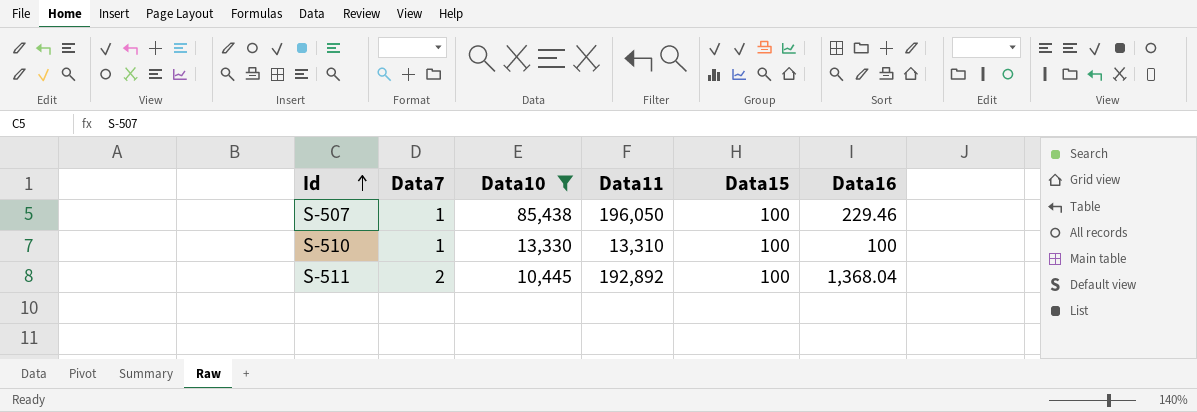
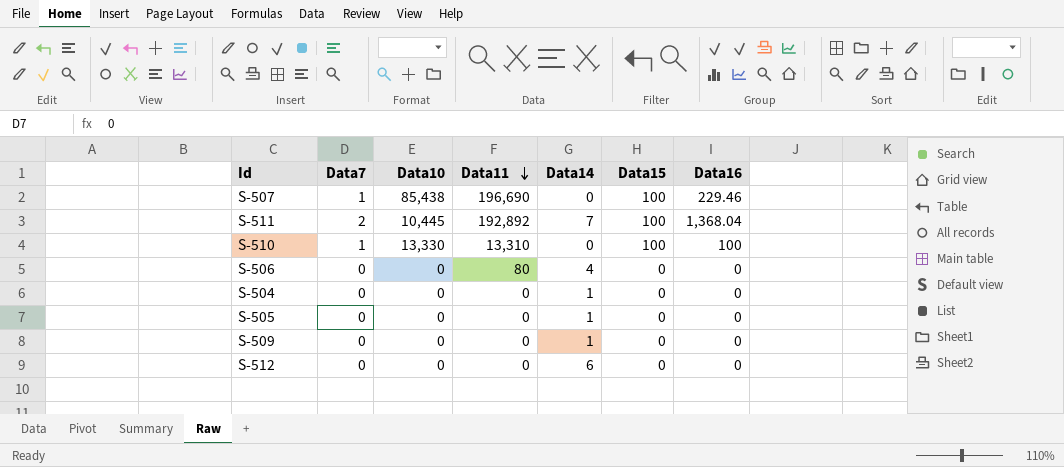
filter: Data10 != 0 -> none
row order: Id ascending -> Data11 descending
column Data14 | position: none -> 5
S-507 | Data11: 196,050 -> 196,690

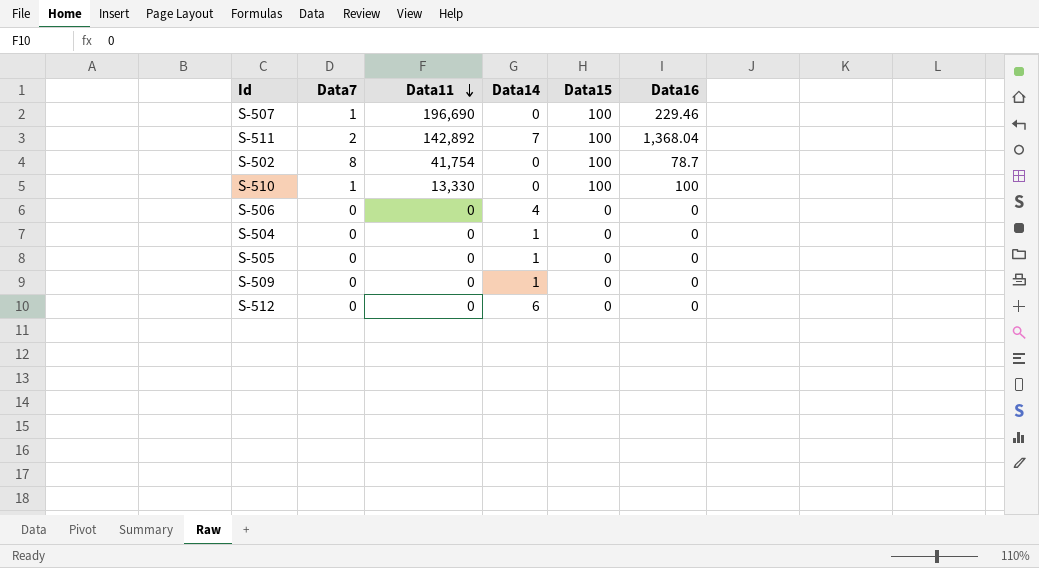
column Data10 | position: 3 -> none
S-511 | Data11: 192,892 -> 142,892
row S-502: none -> 8 | 41,754 | 0 | 100 | 78.7
S-510 | Data11: 13,310 -> 13,330
S-506 | Data11: 80 -> 0

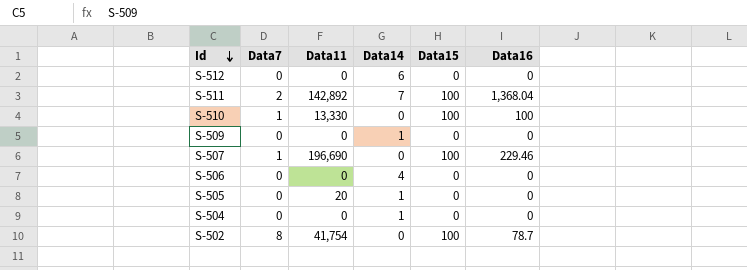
row order: Data11 descending -> Id descending
S-505 | Data11: 0 -> 20

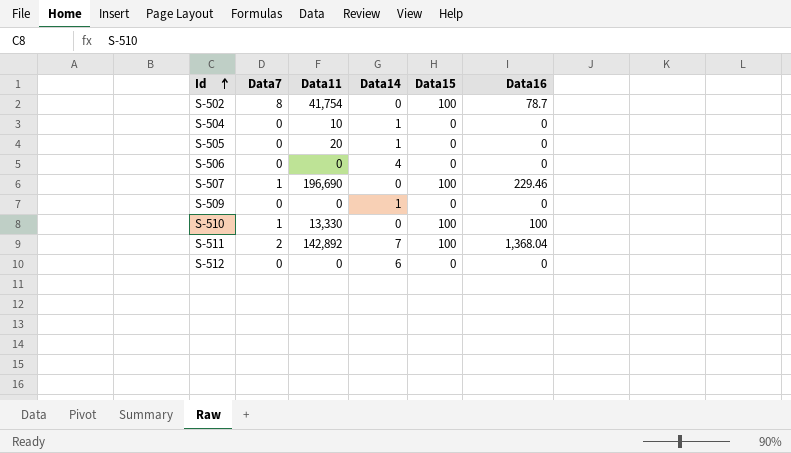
row order: Id descending -> Id ascending
S-504 | Data11: 0 -> 10

